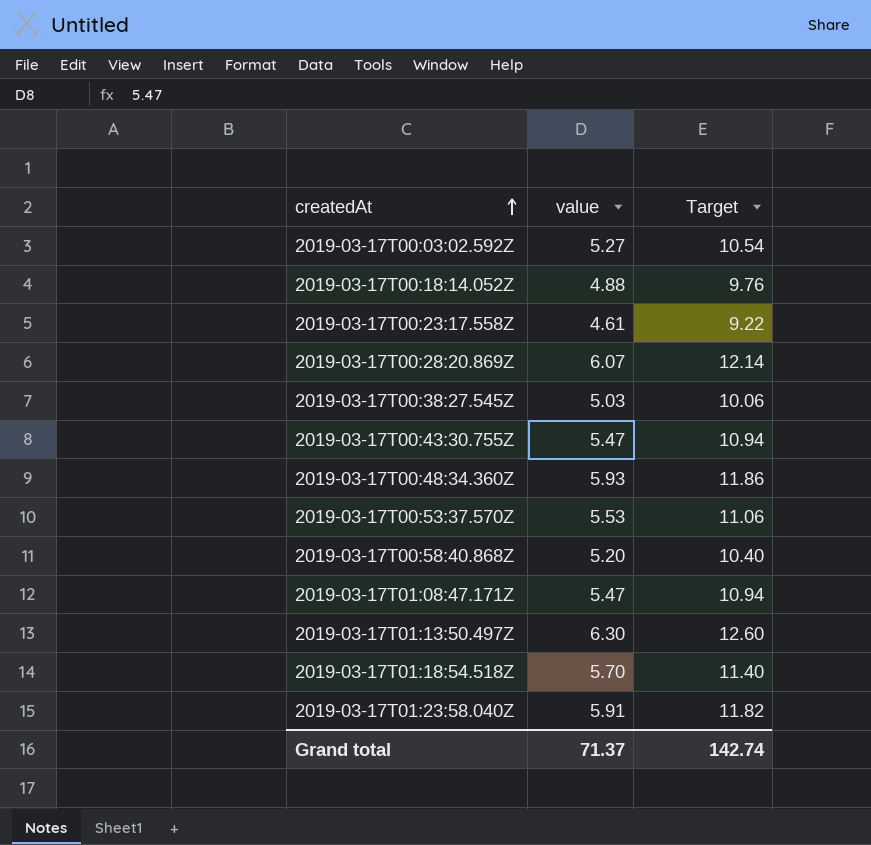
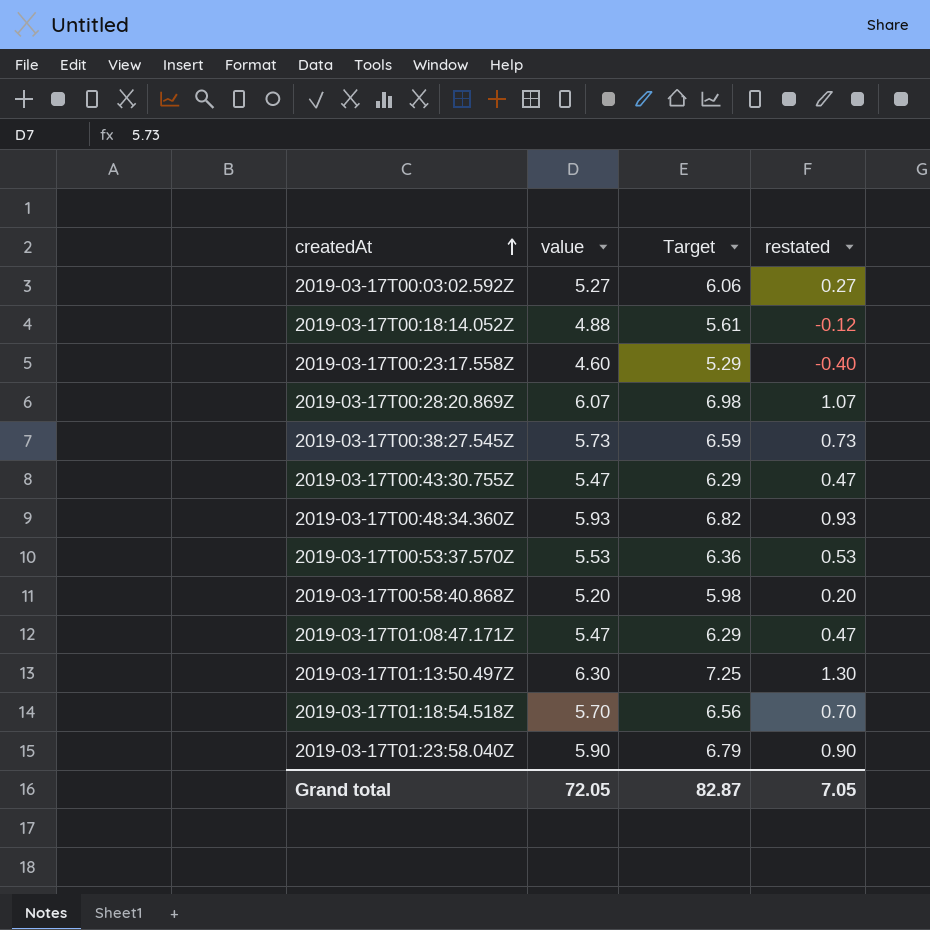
column Target | formula: [value] * 2 -> [value] * 1.15
column restated | formula: none -> [value] - 5
2019-03-17T00:23:17.558Z | value: 4.61 -> 4.60
2019-03-17T00:38:27.545Z | value: 5.03 -> 5.73
2019-03-17T01:23:58.040Z | value: 5.91 -> 5.90
Grand total | value: 71.37 -> 72.05
Grand total | Target: 142.74 -> 82.87

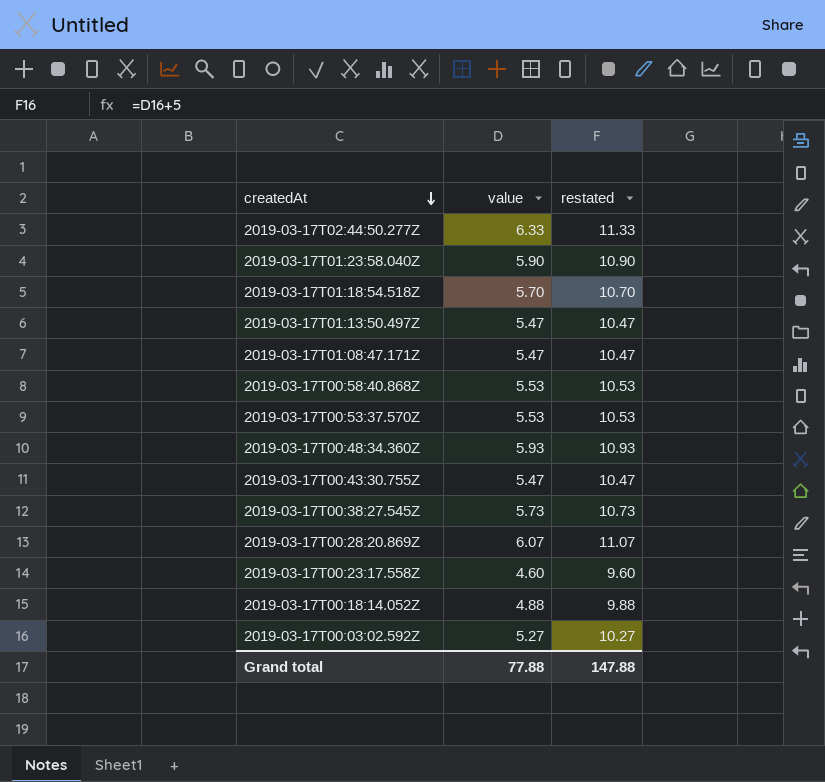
row order: createdAt ascending -> createdAt descending
column Target | formula: [value] * 1.15 -> none
column restated | formula: [value] - 5 -> [value] + 5
row 2019-03-17T02:44:50.277Z: none -> 6.33 | 11.33
2019-03-17T01:13:50.497Z | value: 6.30 -> 5.47
2019-03-17T00:58:40.868Z | value: 5.20 -> 5.53
Grand total | value: 72.05 -> 77.88
Grand total | restated: 7.05 -> 147.88

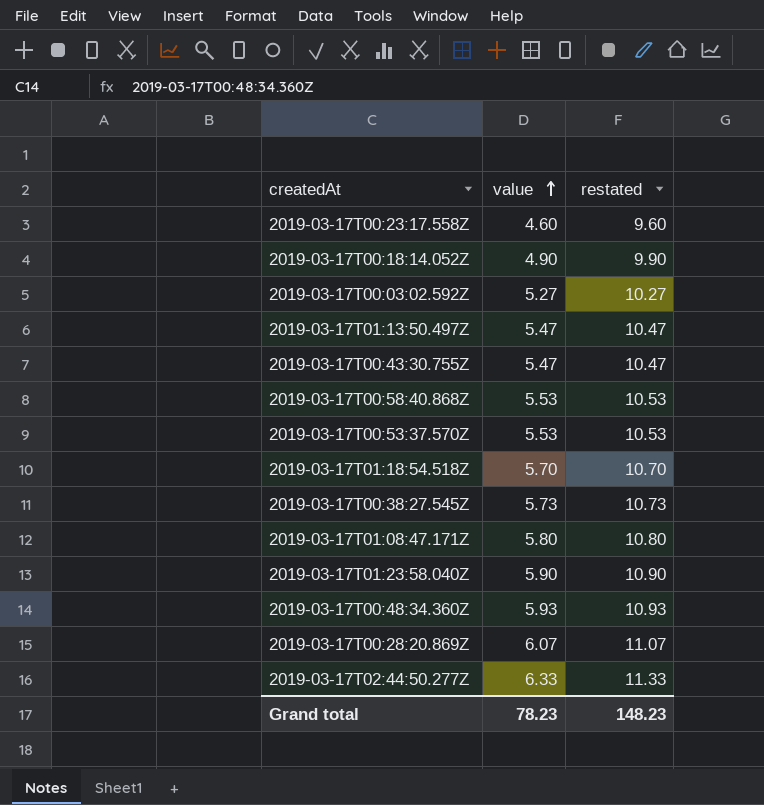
row order: createdAt descending -> value ascending
2019-03-17T00:18:14.052Z | value: 4.88 -> 4.90
2019-03-17T00:18:14.052Z | restated: 9.88 -> 9.90
2019-03-17T01:08:47.171Z | value: 5.47 -> 5.80
2019-03-17T01:08:47.171Z | restated: 10.47 -> 10.80
Grand total | value: 77.88 -> 78.23
Grand total | restated: 147.88 -> 148.23

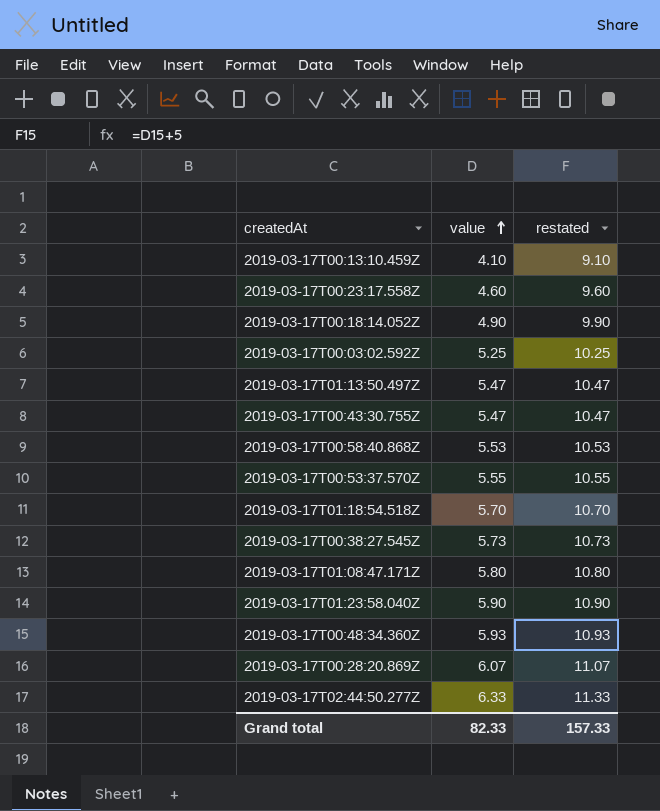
row 2019-03-17T00:13:10.459Z: none -> 4.10 | 9.10
2019-03-17T00:03:02.592Z | value: 5.27 -> 5.25
2019-03-17T00:03:02.592Z | restated: 10.27 -> 10.25
2019-03-17T00:53:37.570Z | value: 5.53 -> 5.55
2019-03-17T00:53:37.570Z | restated: 10.53 -> 10.55
Grand total | value: 78.23 -> 82.33
Grand total | restated: 148.23 -> 157.33

